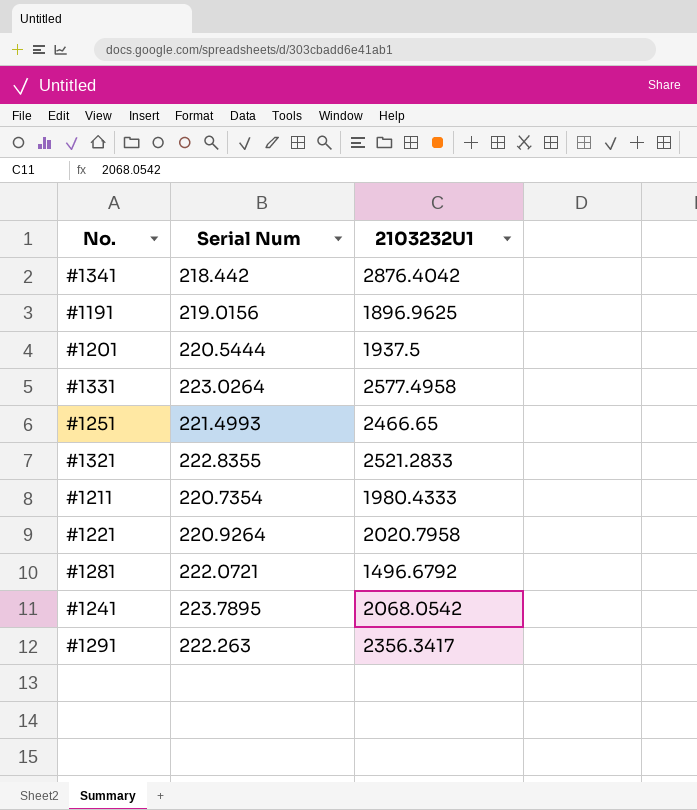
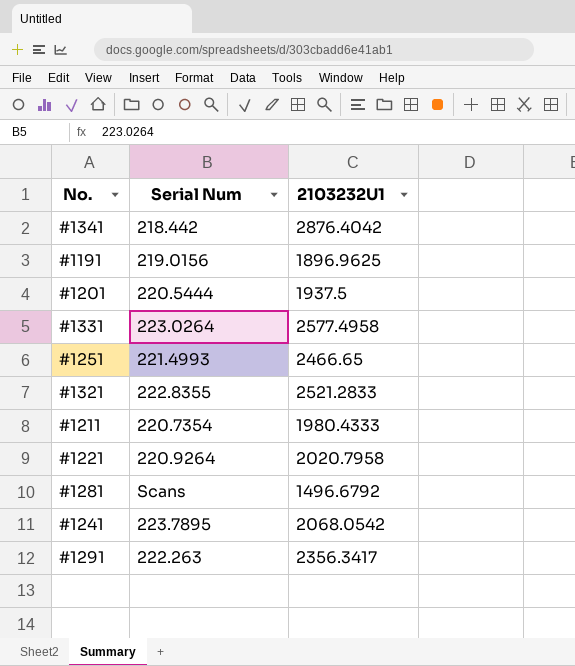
#1281 | Serial Num: 222.0721 -> Scans

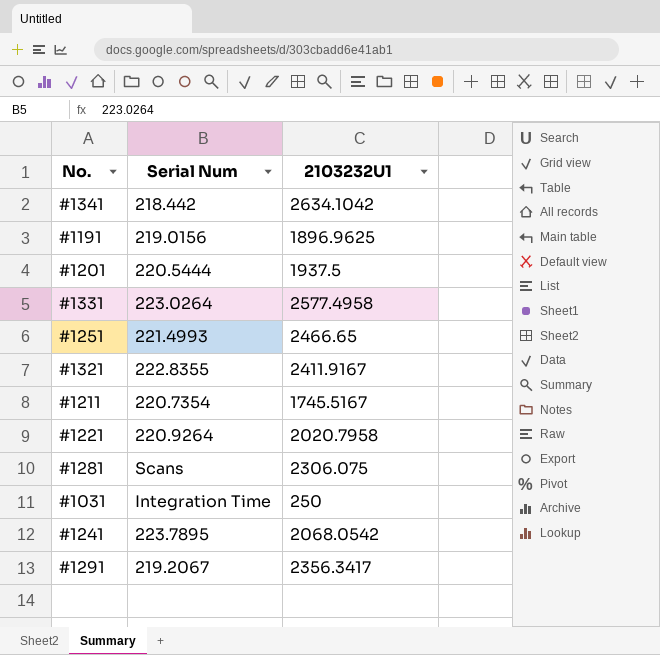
#1341 | 2103232U1: 2876.4042 -> 2634.1042
#1321 | 2103232U1: 2521.2833 -> 2411.9167
#1211 | 2103232U1: 1980.4333 -> 1745.5167
#1281 | 2103232U1: 1496.6792 -> 2306.075
row #1031: none -> Integration Time | 250
#1291 | Serial Num: 222.263 -> 219.2067

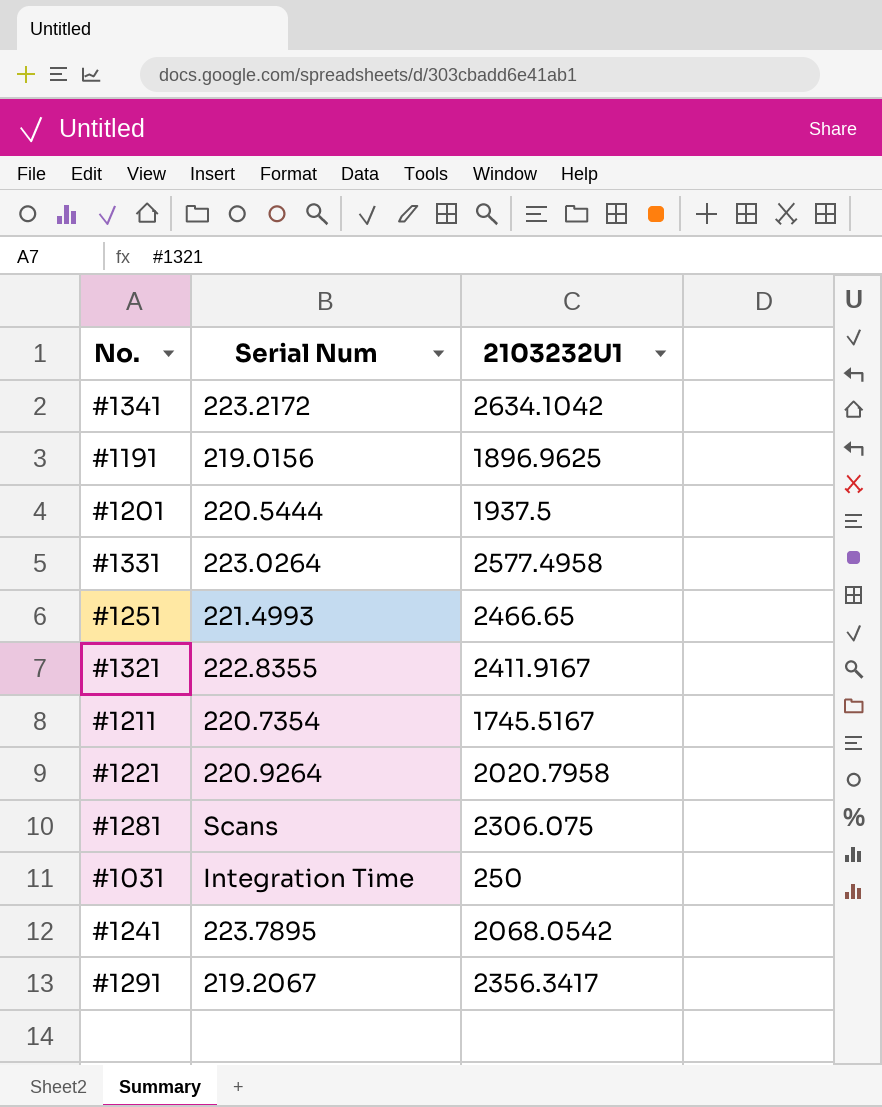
#1341 | Serial Num: 218.442 -> 223.2172

